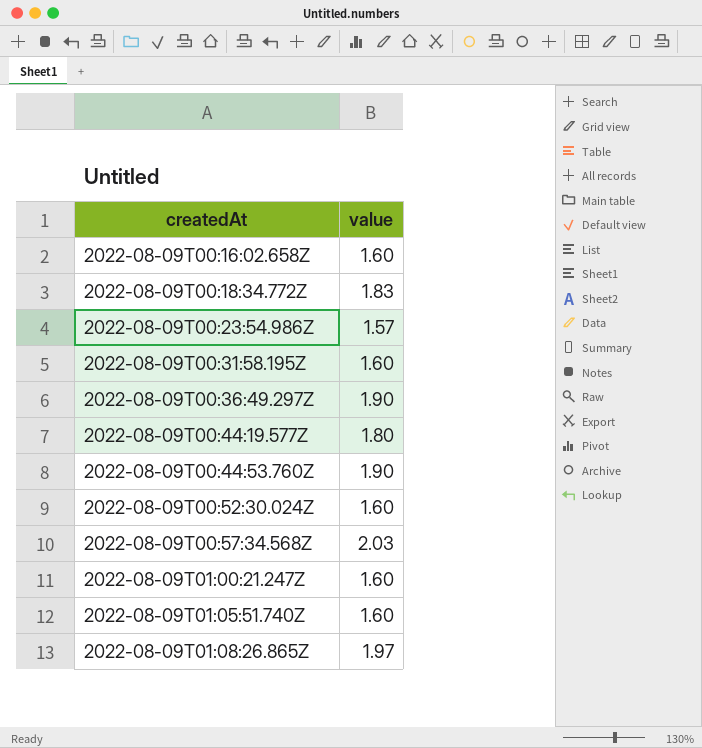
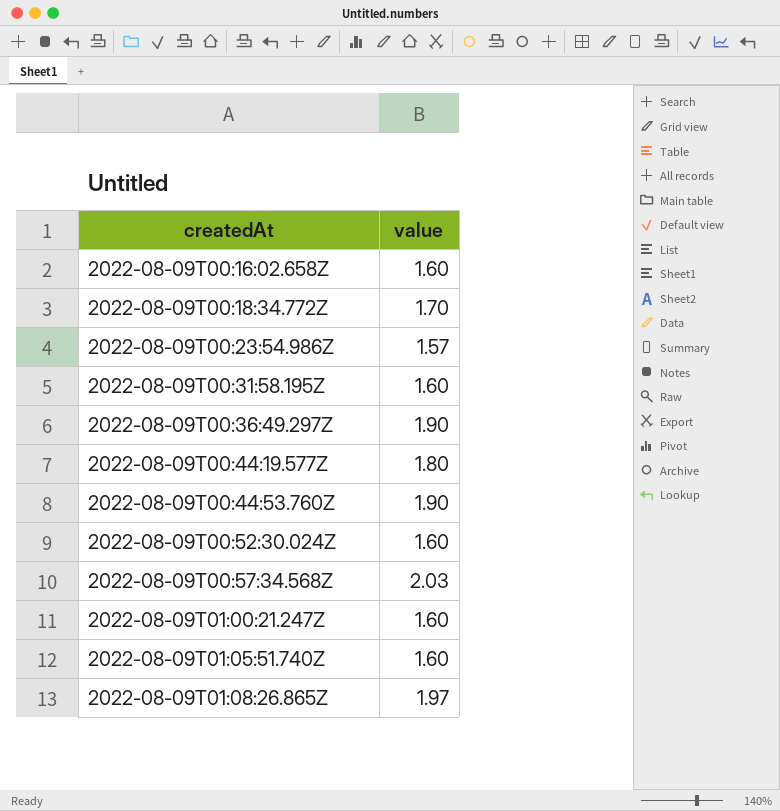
2022-08-09T00:18:34.772Z | value: 1.83 -> 1.70

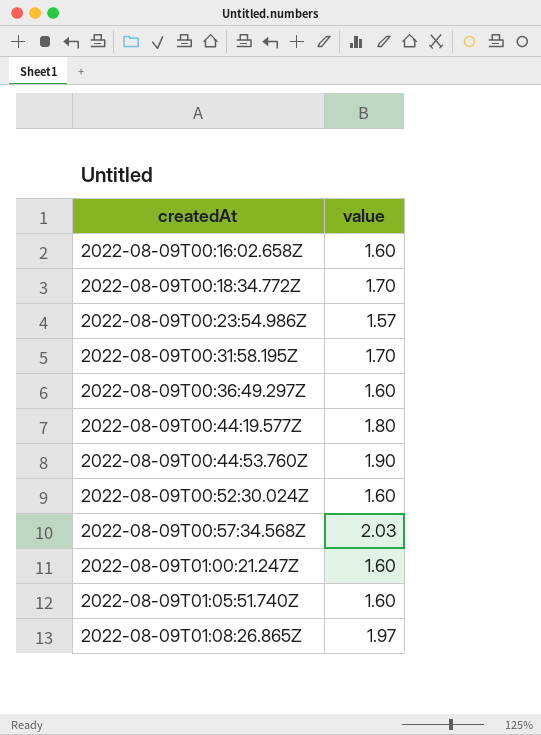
2022-08-09T00:31:58.195Z | value: 1.60 -> 1.70
2022-08-09T00:36:49.297Z | value: 1.90 -> 1.60

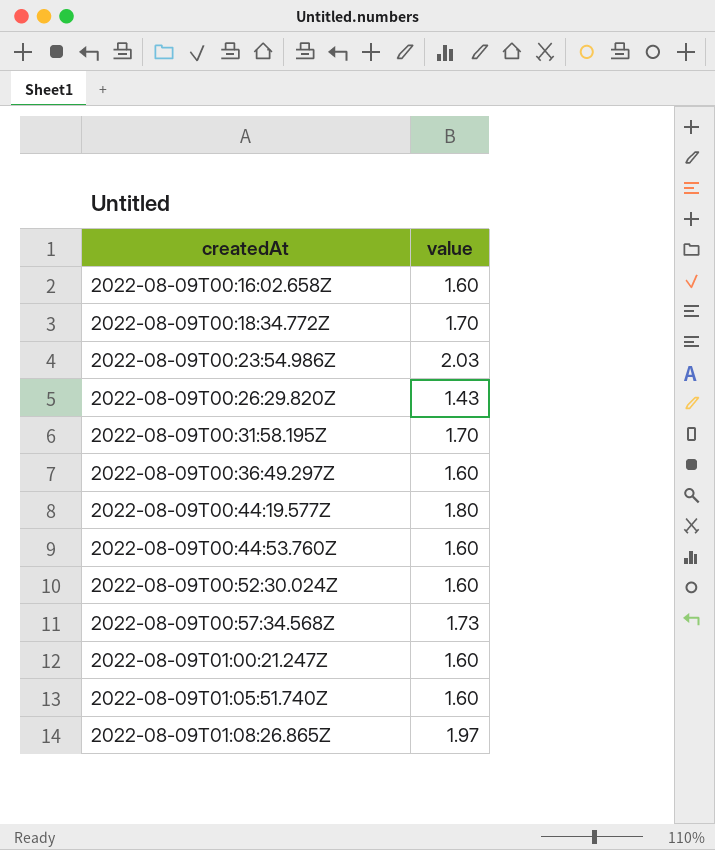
2022-08-09T00:23:54.986Z | value: 1.57 -> 2.03
row 2022-08-09T00:26:29.820Z: none -> 1.43
2022-08-09T00:44:53.760Z | value: 1.90 -> 1.60
2022-08-09T00:57:34.568Z | value: 2.03 -> 1.73

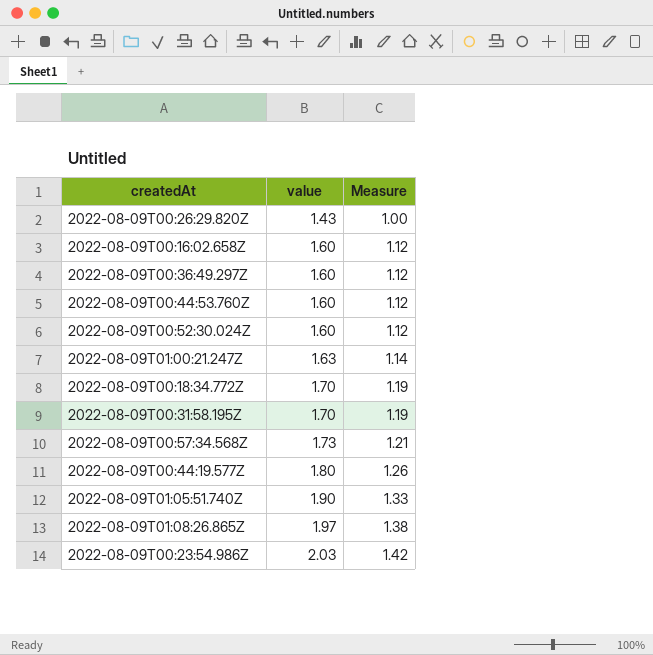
row order: createdAt ascending -> value ascending
column Measure | formula: none -> [value] * 0.7
2022-08-09T01:00:21.247Z | value: 1.60 -> 1.63
2022-08-09T01:05:51.740Z | value: 1.60 -> 1.90

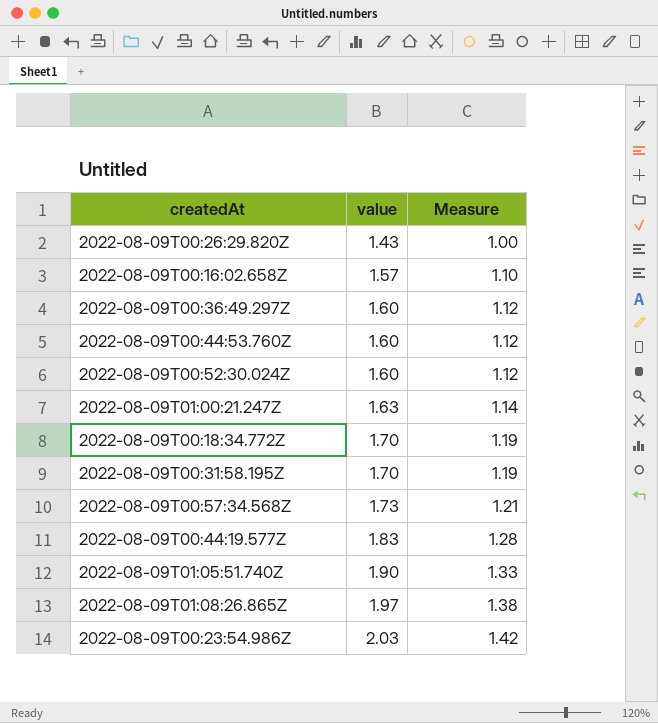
2022-08-09T00:16:02.658Z | value: 1.60 -> 1.57
2022-08-09T00:16:02.658Z | Measure: 1.12 -> 1.10
2022-08-09T00:44:19.577Z | value: 1.80 -> 1.83
2022-08-09T00:44:19.577Z | Measure: 1.26 -> 1.28

